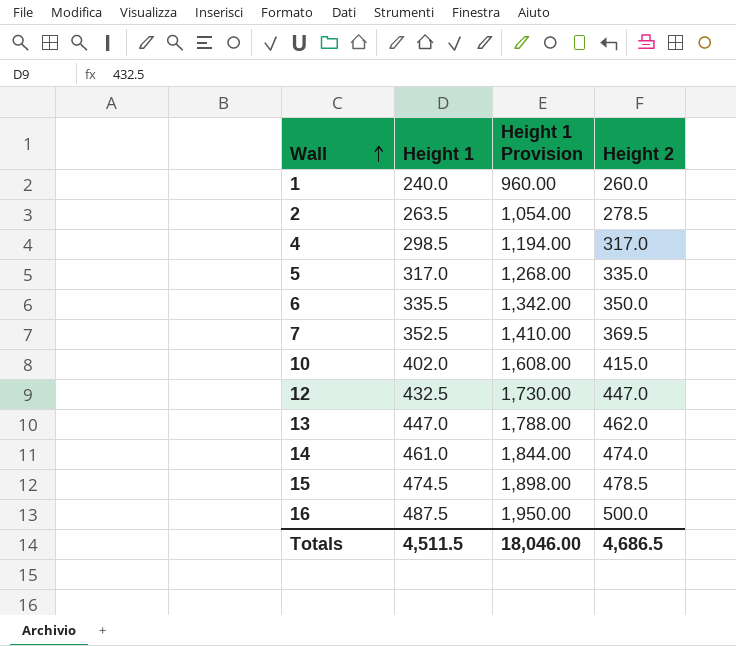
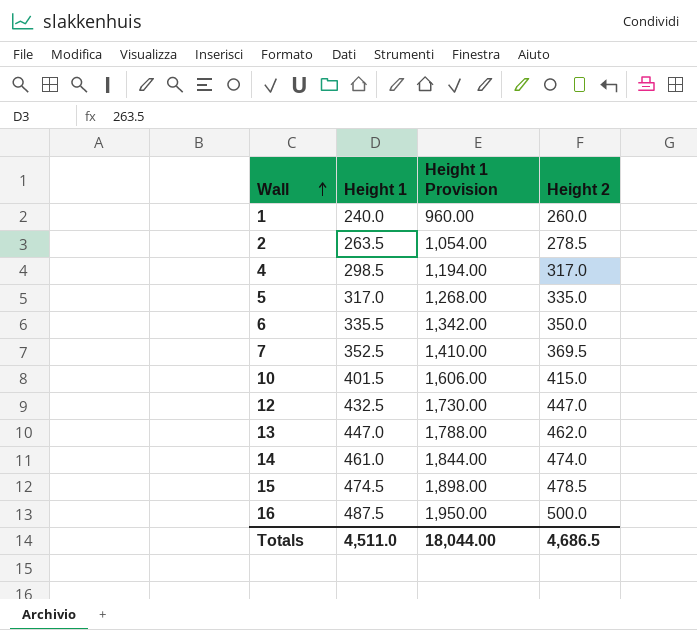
10 | Height 1: 402.0 -> 401.5
10 | Height 1 Provision: 1,608.00 -> 1,606.00
Totals | Height 1: 4,511.5 -> 4,511.0
Totals | Height 1 Provision: 18,046.00 -> 18,044.00

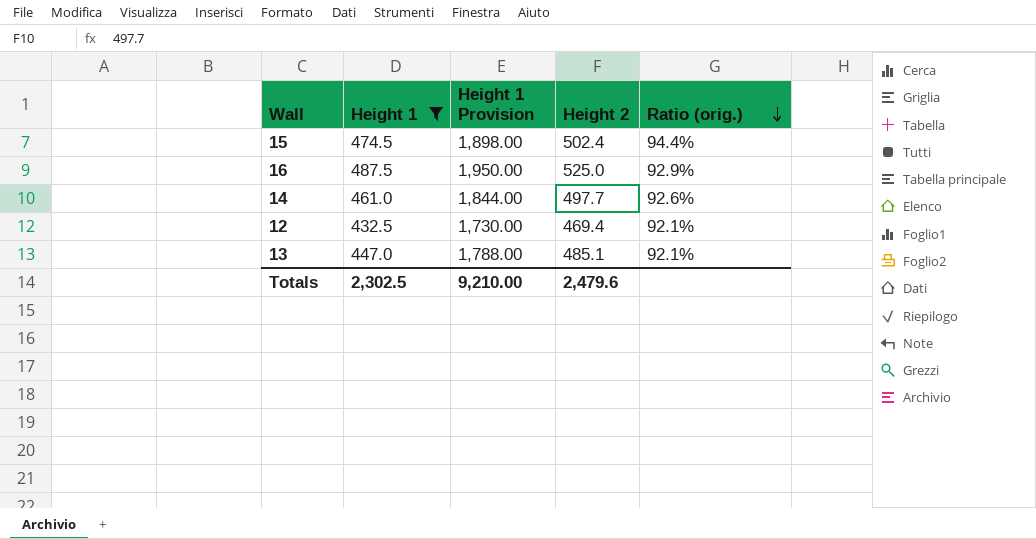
filter: none -> Height 1 >= 432.5
row order: Wall ascending -> Ratio (orig.) descending
column Ratio (orig.) | formula: none -> [Height 1] / [Height 2]
15 | Height 2: 478.5 -> 502.4
16 | Height 2: 500.0 -> 525.0
14 | Height 2: 474.0 -> 497.7
12 | Height 2: 447.0 -> 469.4
13 | Height 2: 462.0 -> 485.1
Totals | Height 1: 4,511.0 -> 2,302.5
Totals | Height 1 Provision: 18,044.00 -> 9,210.00
Totals | Height 2: 4,686.5 -> 2,479.6

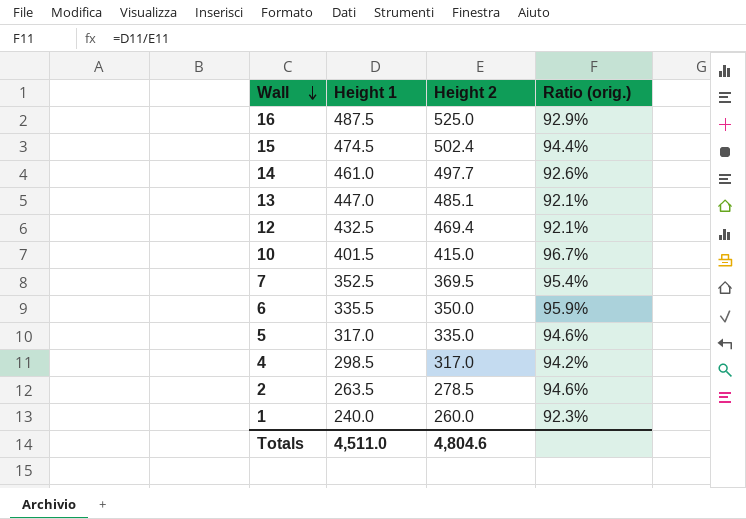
filter: Height 1 >= 432.5 -> none
row order: Ratio (orig.) descending -> Wall descending
column Height 1 Provision | formula: [Height 1] * 4 -> none
Totals | Height 1: 2,302.5 -> 4,511.0
Totals | Height 2: 2,479.6 -> 4,804.6

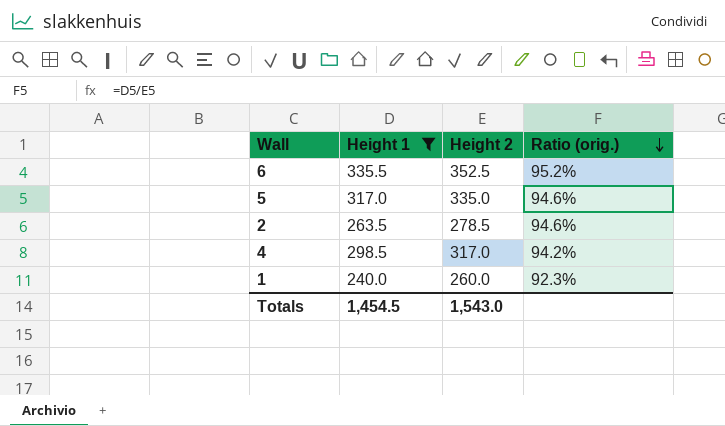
filter: none -> Height 1 <= 335.5
row order: Wall descending -> Ratio (orig.) descending
6 | Height 2: 350.0 -> 352.5
6 | Ratio (orig.): 95.9% -> 95.2%
Totals | Height 1: 4,511.0 -> 1,454.5
Totals | Height 2: 4,804.6 -> 1,543.0

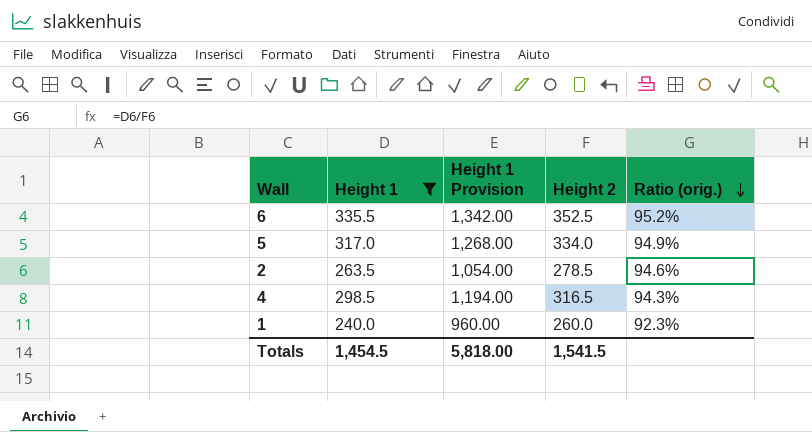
column Height 1 Provision | formula: none -> [Height 1] * 4
5 | Height 2: 335.0 -> 334.0
5 | Ratio (orig.): 94.6% -> 94.9%
4 | Height 2: 317.0 -> 316.5
4 | Ratio (orig.): 94.2% -> 94.3%
Totals | Height 2: 1,543.0 -> 1,541.5

